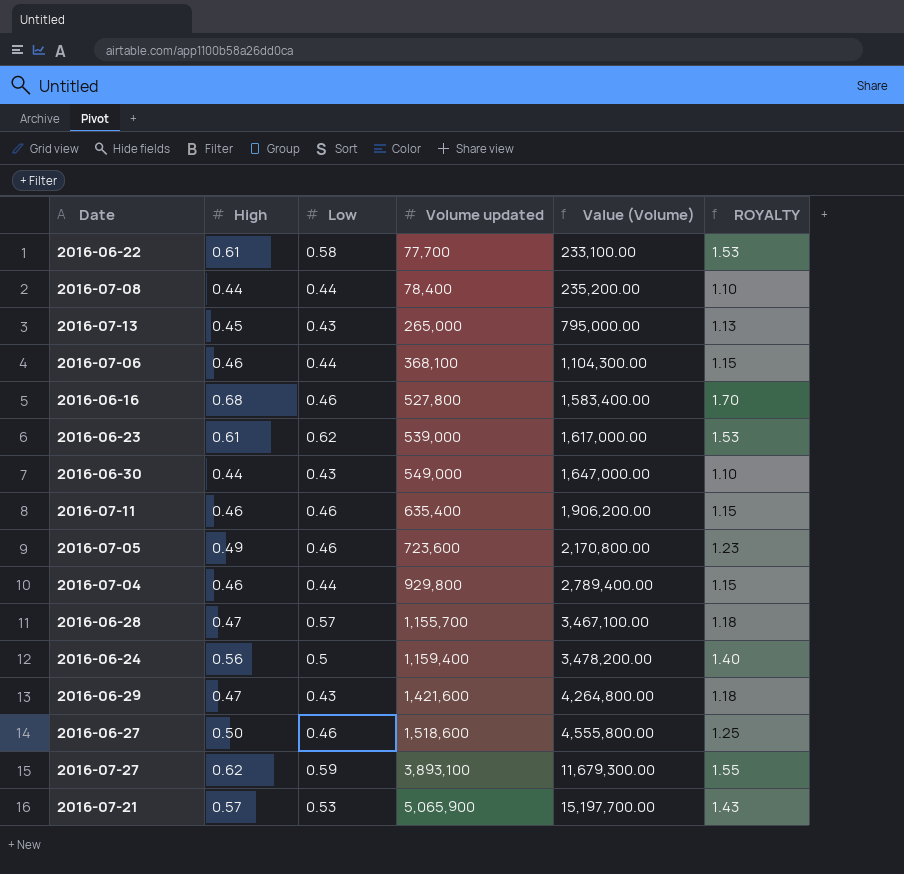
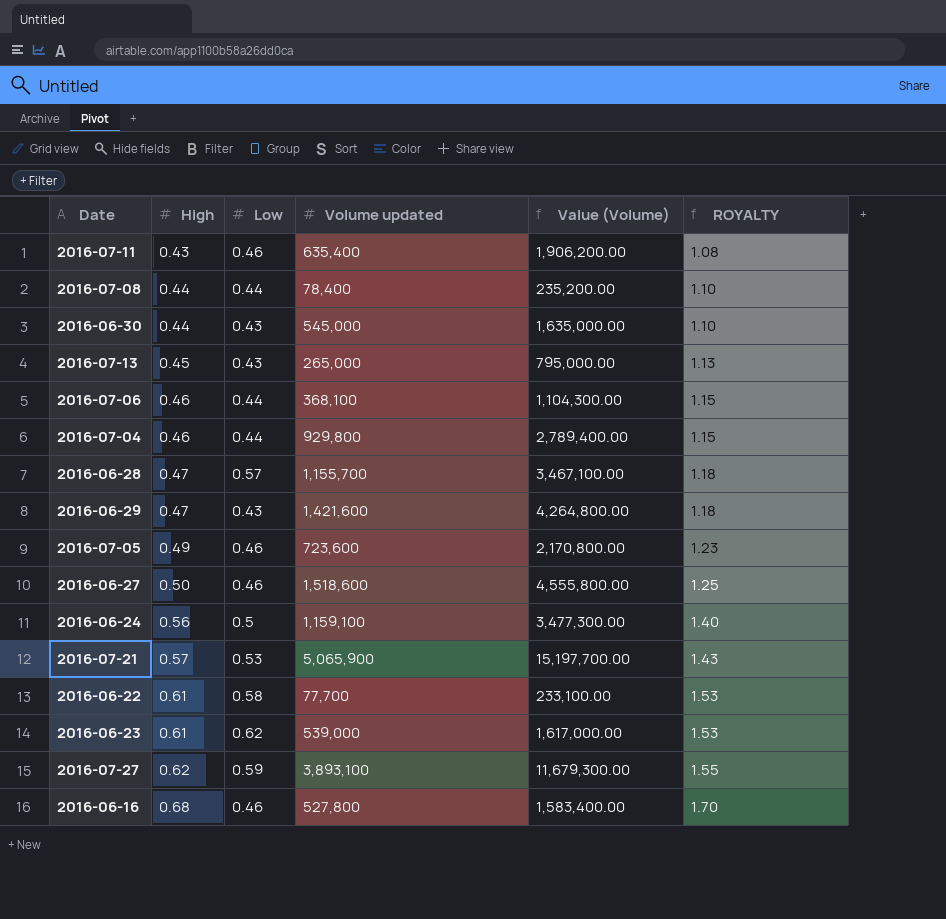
row order: Volume updated ascending -> High ascending
2016-07-11 | High: 0.46 -> 0.43
2016-07-11 | ROYALTY: 1.15 -> 1.08
2016-06-30 | Volume updated: 549,000 -> 545,000
2016-06-30 | Value (Volume): 1,647,000.00 -> 1,635,000.00
2016-06-24 | Volume updated: 1,159,400 -> 1,159,100
2016-06-24 | Value (Volume): 3,478,200.00 -> 3,477,300.00

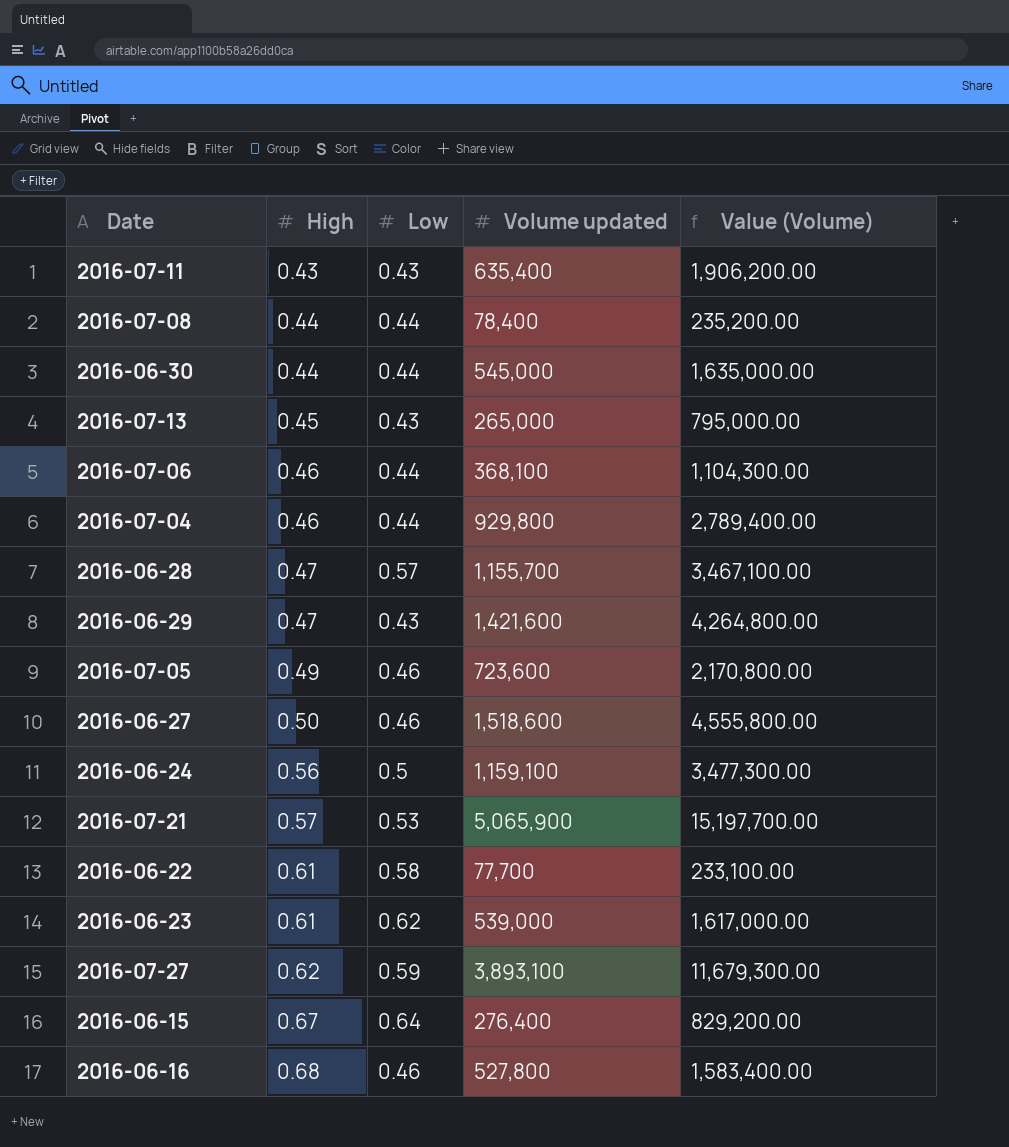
column ROYALTY | formula: [High] * 2.5 -> none
2016-07-11 | Low: 0.46 -> 0.43
2016-06-30 | Low: 0.43 -> 0.44
row 2016-06-15: none -> 0.67 | 0.64 | 276,400 | 829,200.00

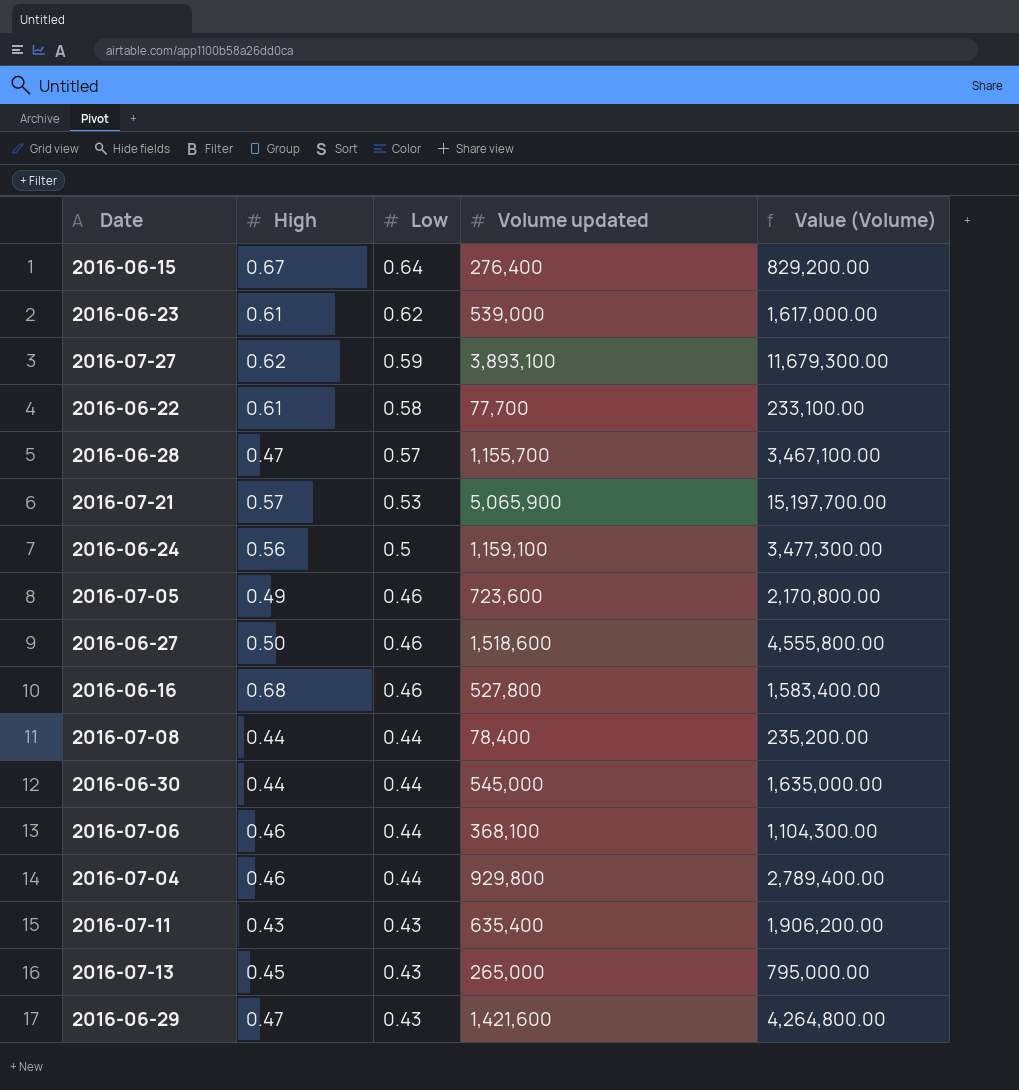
row order: High ascending -> Low descending

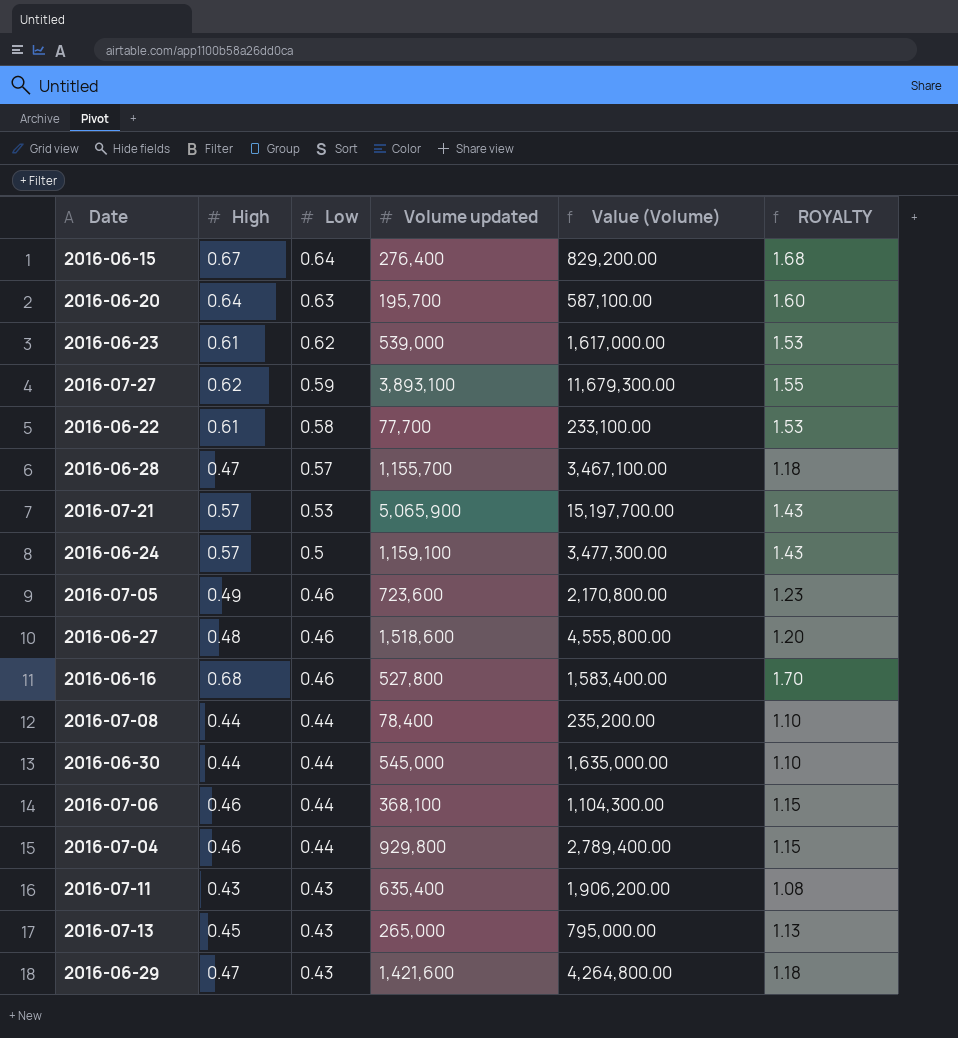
column ROYALTY | formula: none -> [High] * 2.5
row 2016-06-20: none -> 0.64 | 0.63 | 195,700 | 587,100.00 | 1.60
2016-06-24 | High: 0.56 -> 0.57
2016-06-27 | High: 0.50 -> 0.48

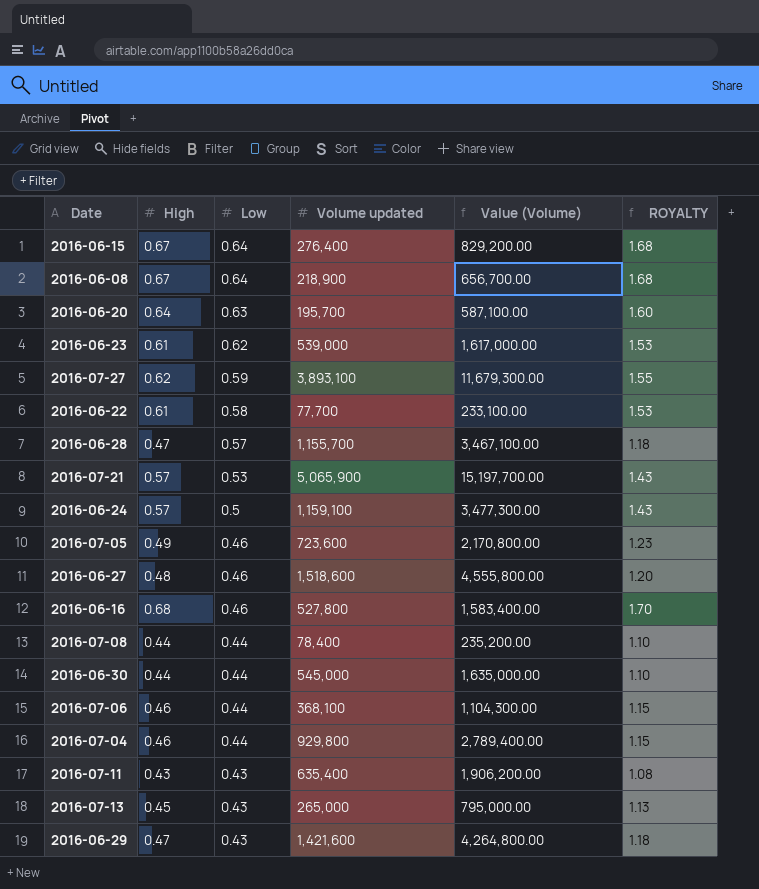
row 2016-06-08: none -> 0.67 | 0.64 | 218,900 | 656,700.00 | 1.68

